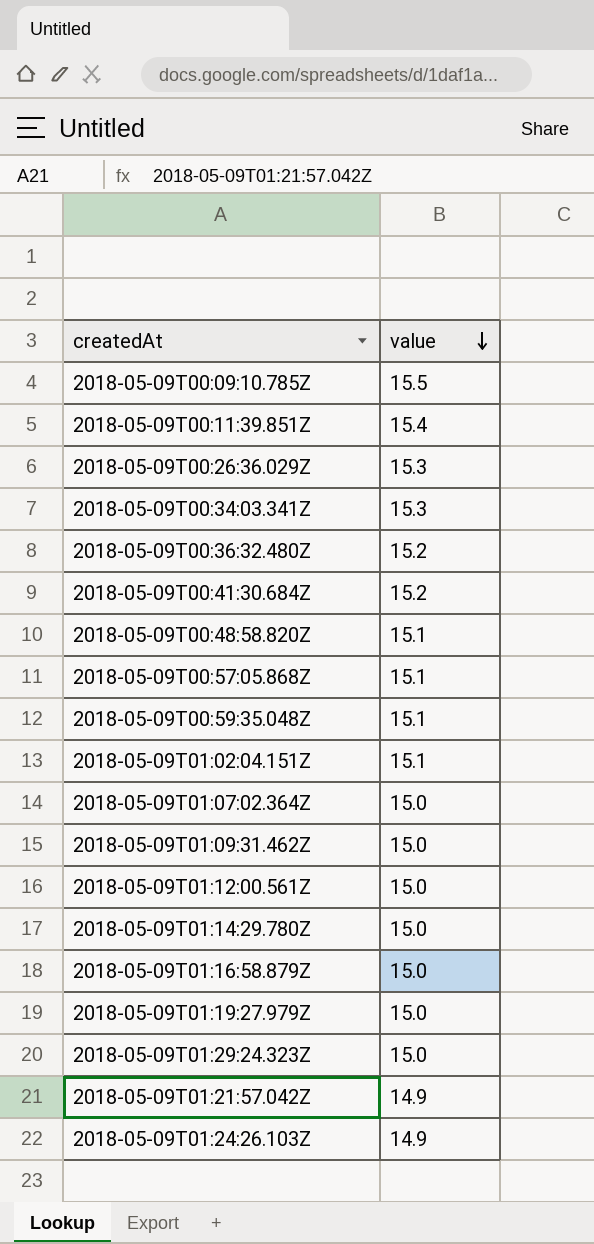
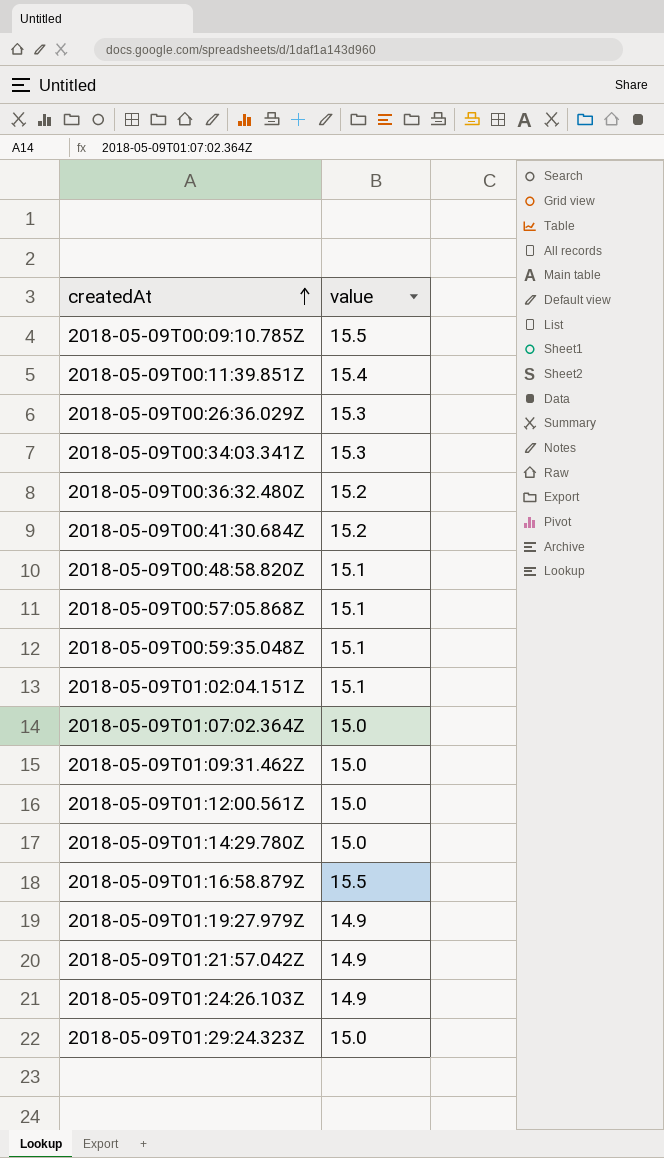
row order: value descending -> createdAt ascending
2018-05-09T01:16:58.879Z | value: 15.0 -> 15.5
2018-05-09T01:19:27.979Z | value: 15.0 -> 14.9

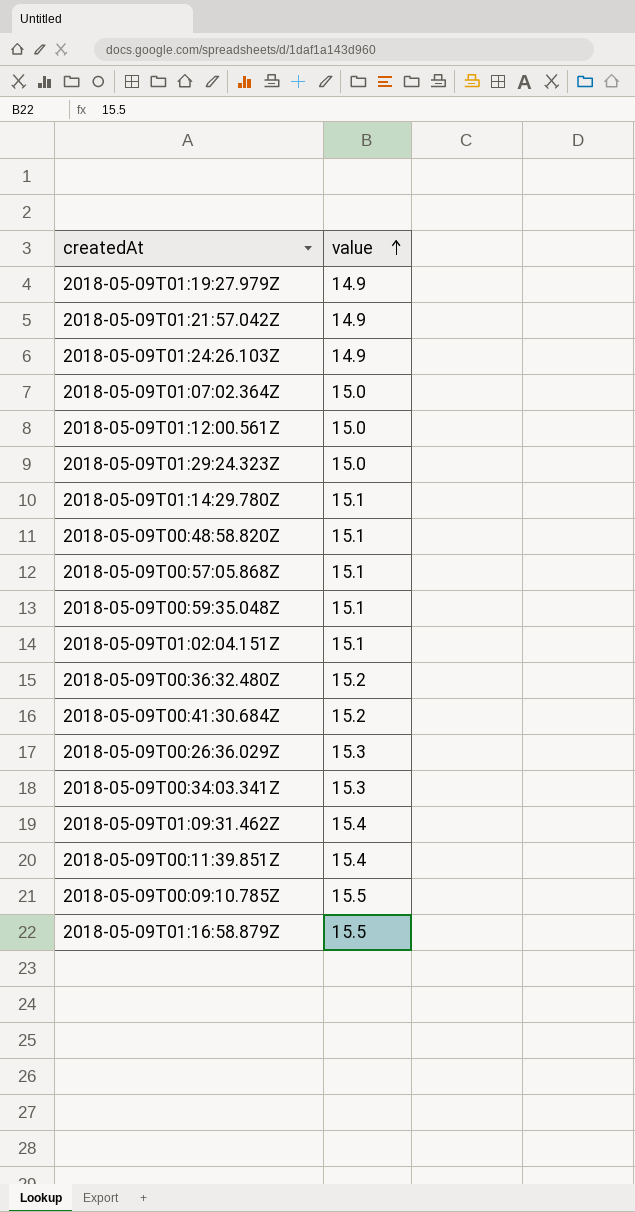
row order: createdAt ascending -> value ascending
2018-05-09T01:14:29.780Z | value: 15.0 -> 15.1
2018-05-09T01:09:31.462Z | value: 15.0 -> 15.4

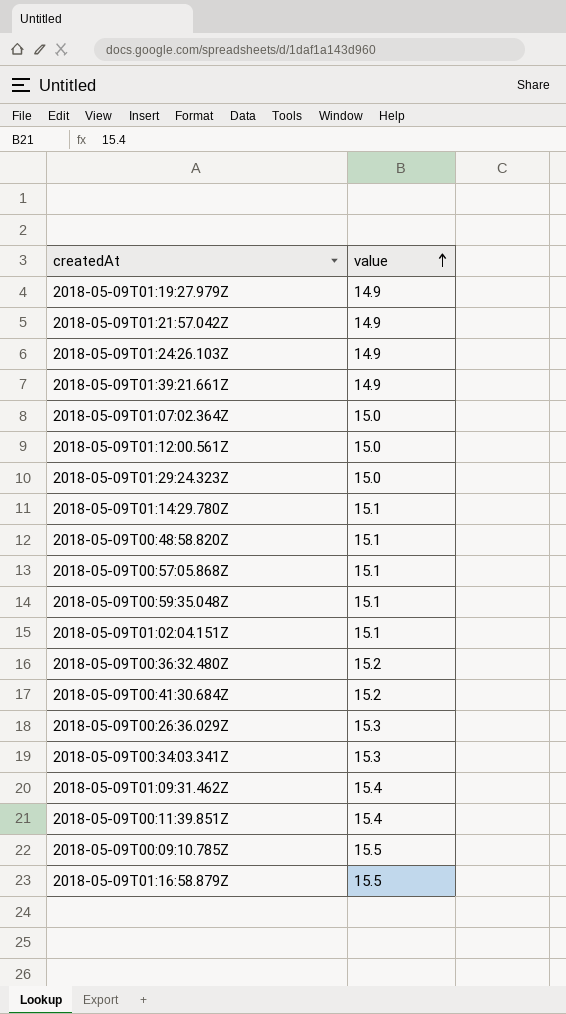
row 2018-05-09T01:39:21.661Z: none -> 14.9

